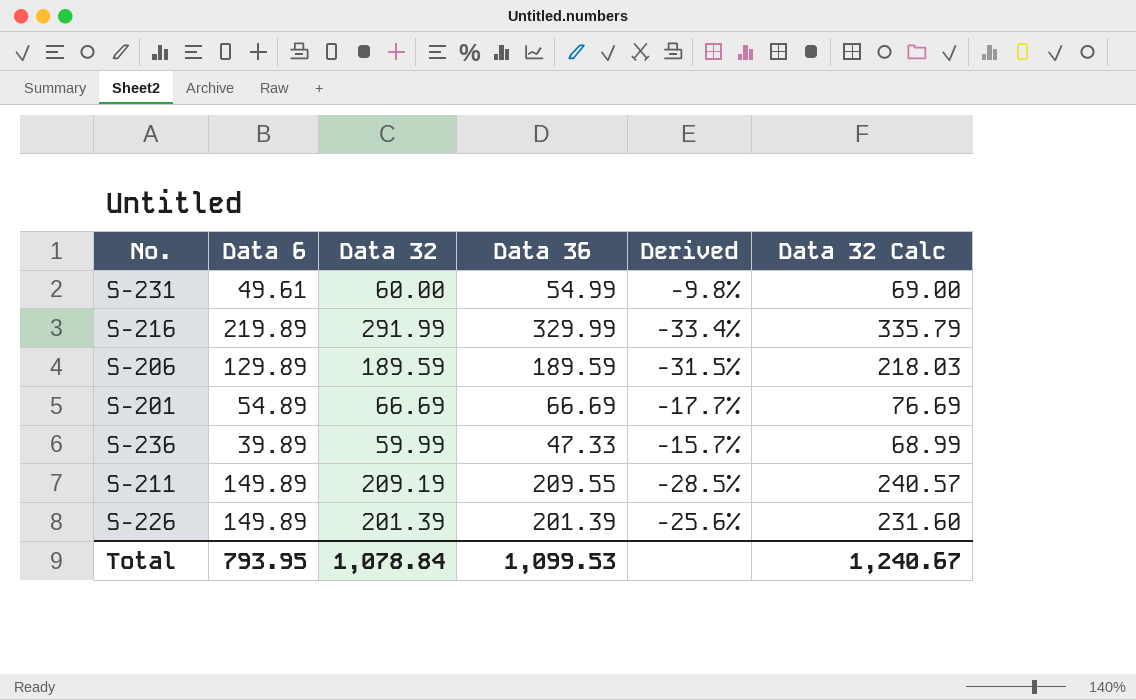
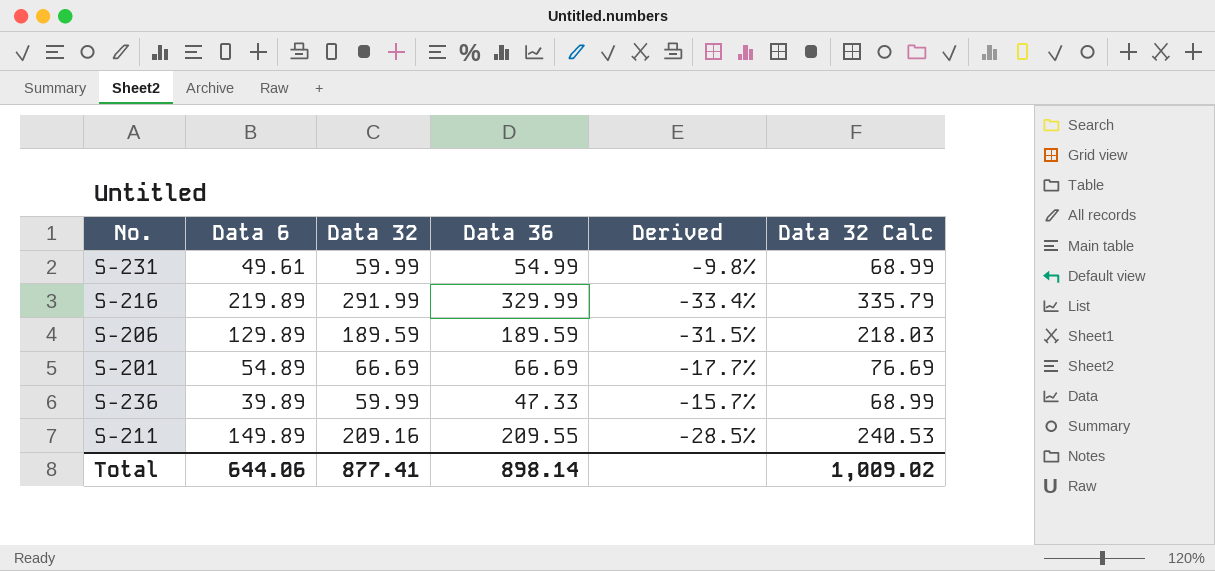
row S-226: 149.89 | 201.39 | 201.39 | -25.6% | 231.60 -> none
S-231 | Data 32: 60.00 -> 59.99
S-231 | Data 32 Calc: 69.00 -> 68.99
S-211 | Data 32: 209.19 -> 209.16
S-211 | Data 32 Calc: 240.57 -> 240.53
Total | Data 6: 793.95 -> 644.06
Total | Data 32: 1,078.84 -> 877.41
Total | Data 36: 1,099.53 -> 898.14
Total | Data 32 Calc: 1,240.67 -> 1,009.02

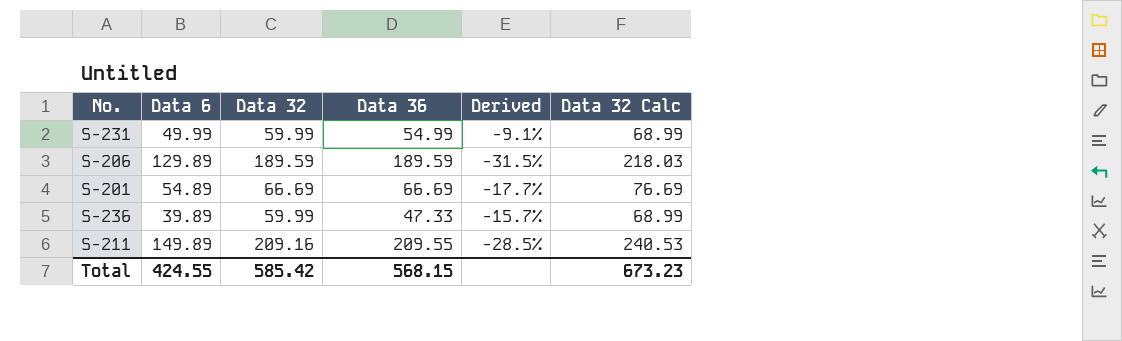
row S-216: 219.89 | 291.99 | 329.99 | -33.4% | 335.79 -> none
S-231 | Data 6: 49.61 -> 49.99
S-231 | Derived: -9.8% -> -9.1%
Total | Data 6: 644.06 -> 424.55
Total | Data 32: 877.41 -> 585.42
Total | Data 36: 898.14 -> 568.15
Total | Data 32 Calc: 1,009.02 -> 673.23

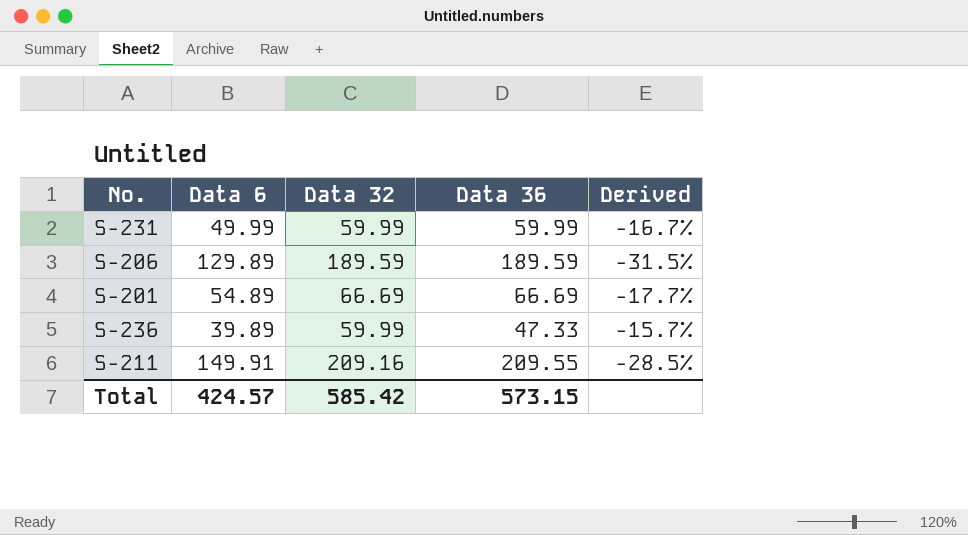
column Data 32 Calc | formula: [Data 32] * 1.15 -> none
S-231 | Data 36: 54.99 -> 59.99
S-231 | Derived: -9.1% -> -16.7%
S-211 | Data 6: 149.89 -> 149.91
Total | Data 6: 424.55 -> 424.57
Total | Data 36: 568.15 -> 573.15

